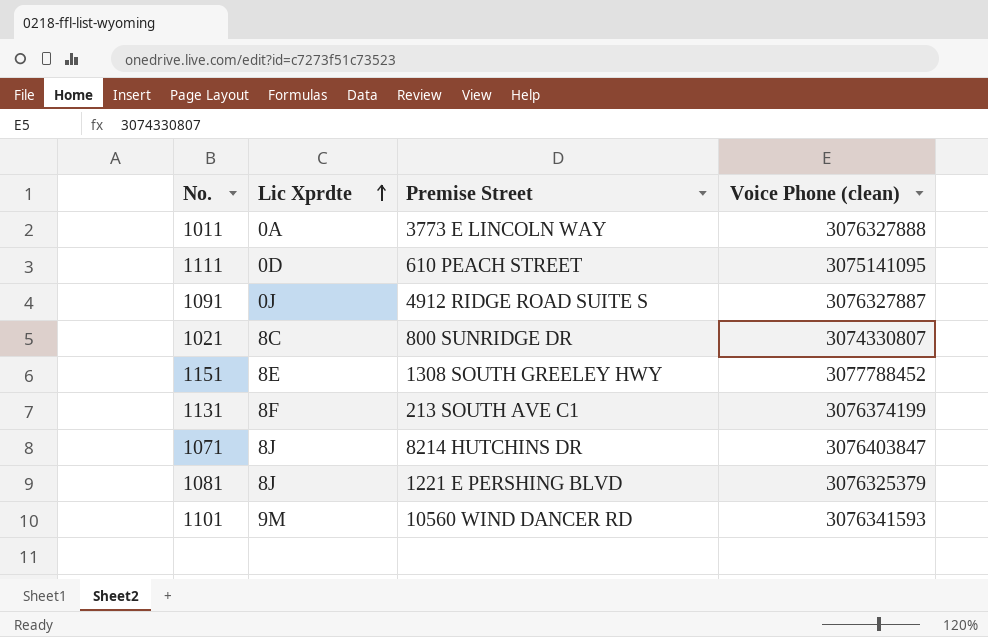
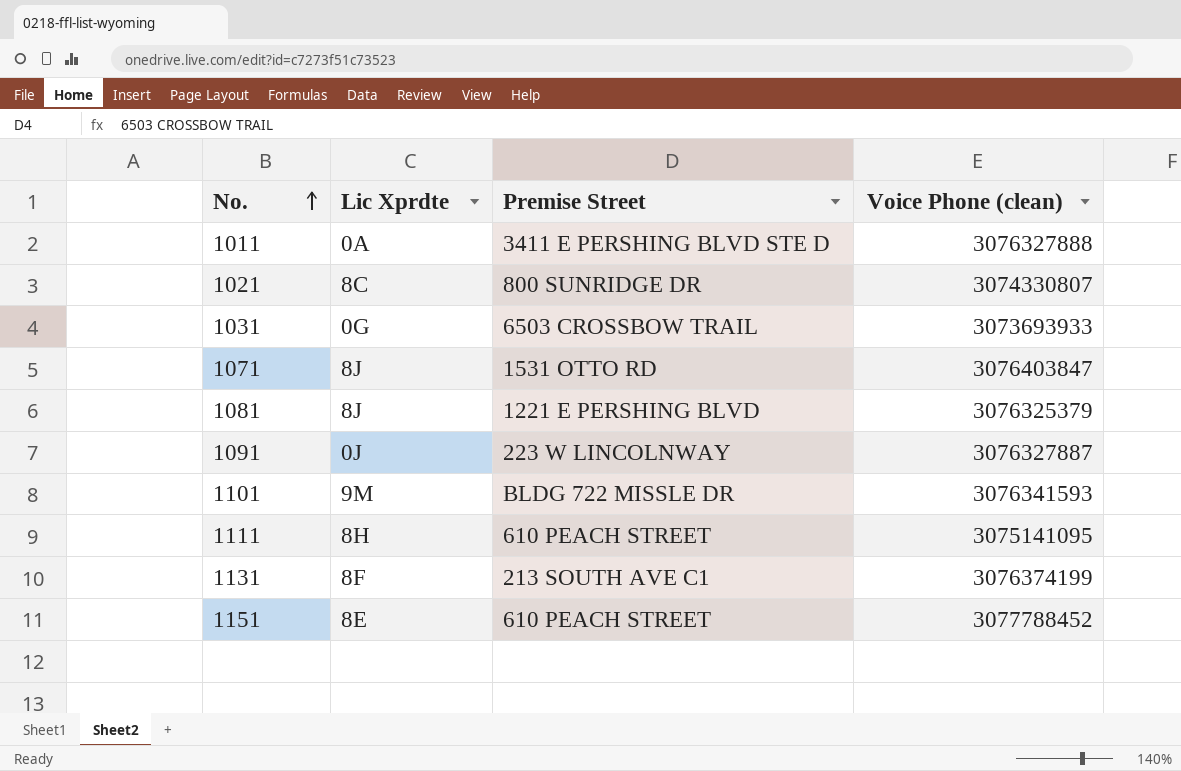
row order: Lic Xprdte ascending -> No. ascending
1011 | Premise Street: 3773 E LINCOLN WAY -> 3411 E PERSHING BLVD STE D
row 1031: none -> 0G | 6503 CROSSBOW TRAIL | 3073693933
1071 | Premise Street: 8214 HUTCHINS DR -> 1531 OTTO RD
1091 | Premise Street: 4912 RIDGE ROAD SUITE S -> 223 W LINCOLNWAY
1101 | Premise Street: 10560 WIND DANCER RD -> BLDG 722 MISSLE DR
1111 | Lic Xprdte: 0D -> 8H
1151 | Premise Street: 1308 SOUTH GREELEY HWY -> 610 PEACH STREET

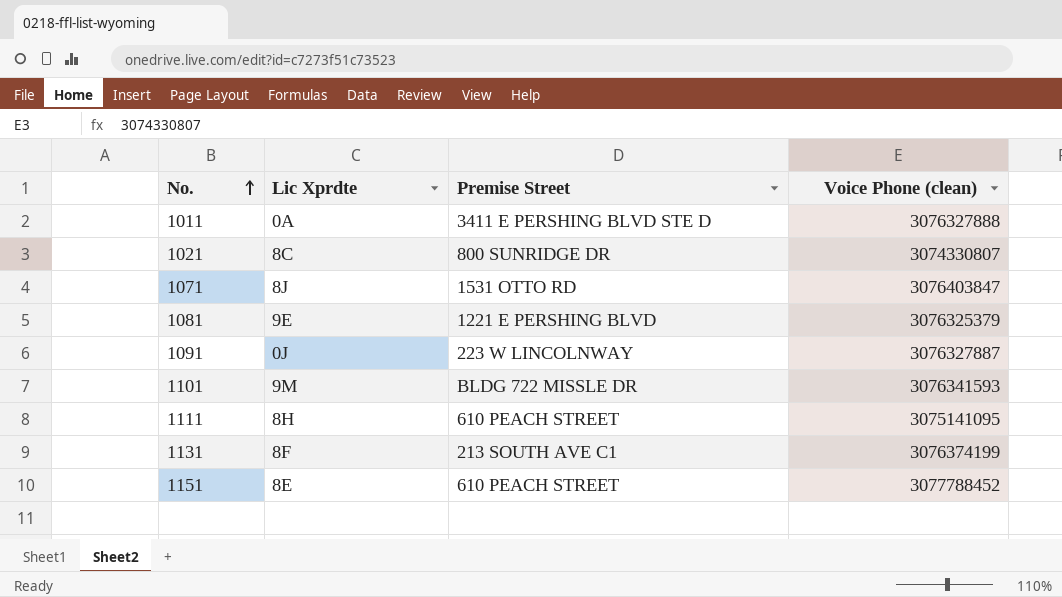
row 1031: 0G | 6503 CROSSBOW TRAIL | 3073693933 -> none
1081 | Lic Xprdte: 8J -> 9E

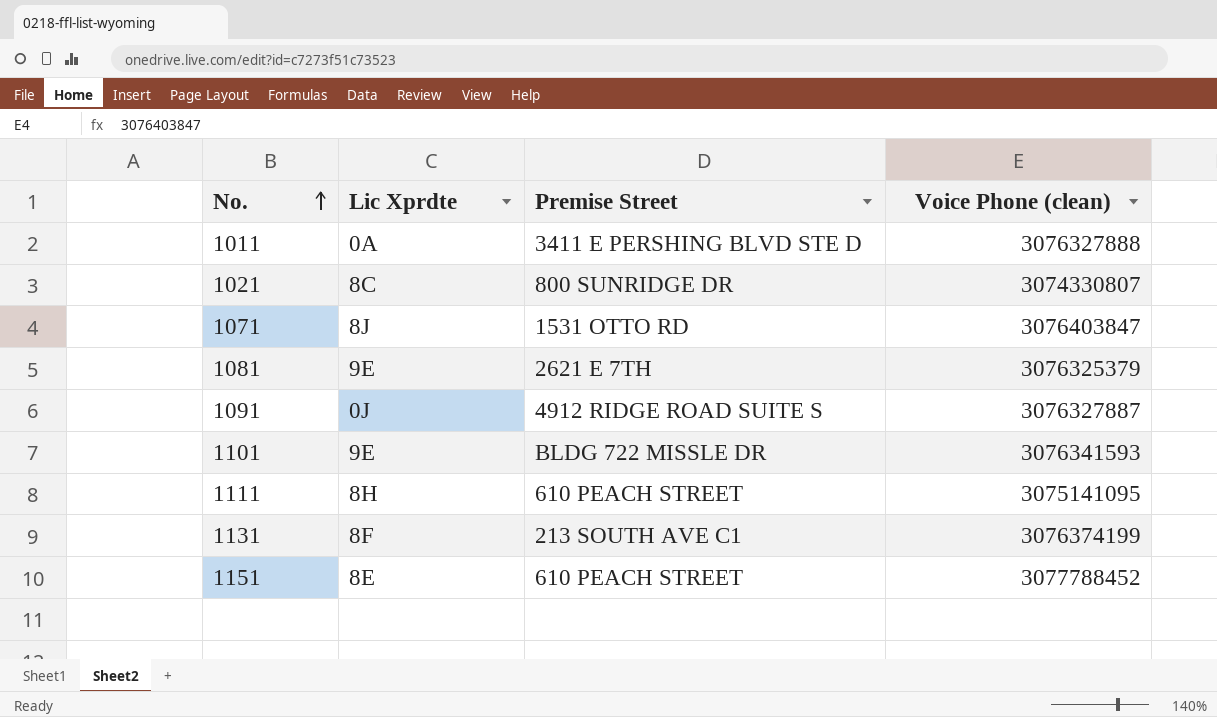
1081 | Premise Street: 1221 E PERSHING BLVD -> 2621 E 7TH
1091 | Premise Street: 223 W LINCOLNWAY -> 4912 RIDGE ROAD SUITE S
1101 | Lic Xprdte: 9M -> 9E

